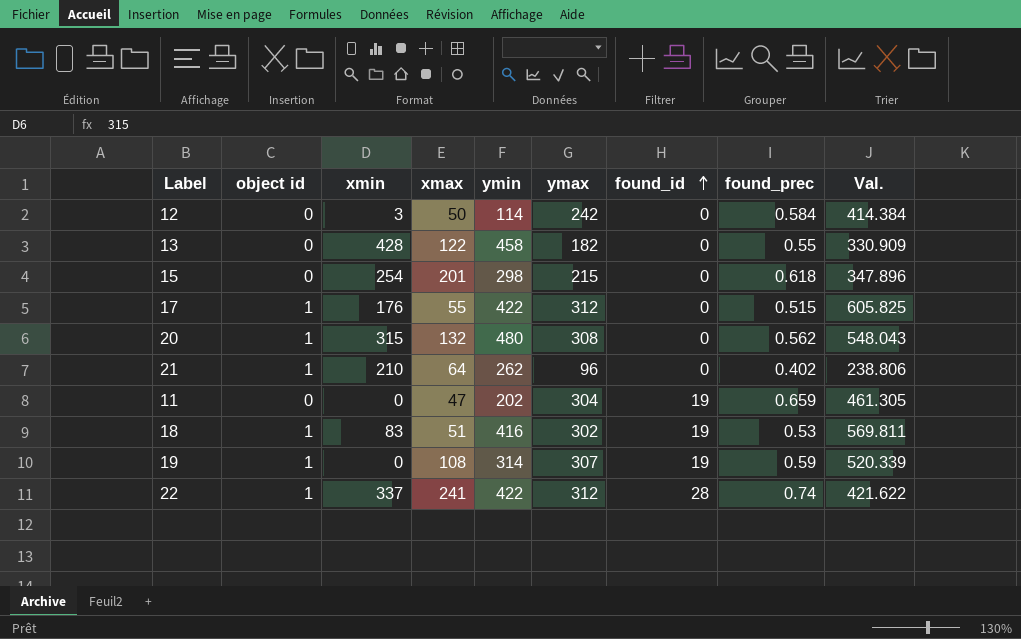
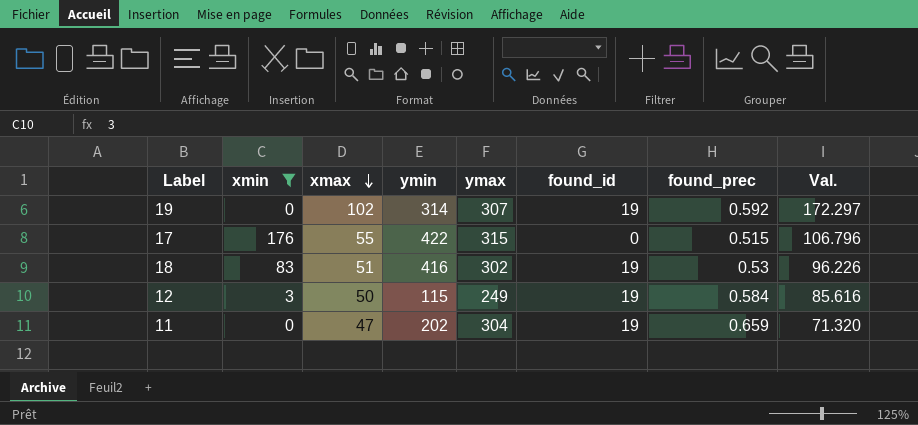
filter: none -> xmin <= 176
row order: found_id ascending -> xmax descending
column object id | position: 2 -> none
column Val. | formula: [ymax] / [found_prec] -> [xmax] / [found_prec]
19 | xmax: 108 -> 102
19 | found_prec: 0.59 -> 0.592
17 | ymax: 312 -> 315
12 | ymin: 114 -> 115
12 | ymax: 242 -> 249
12 | found_id: 0 -> 19

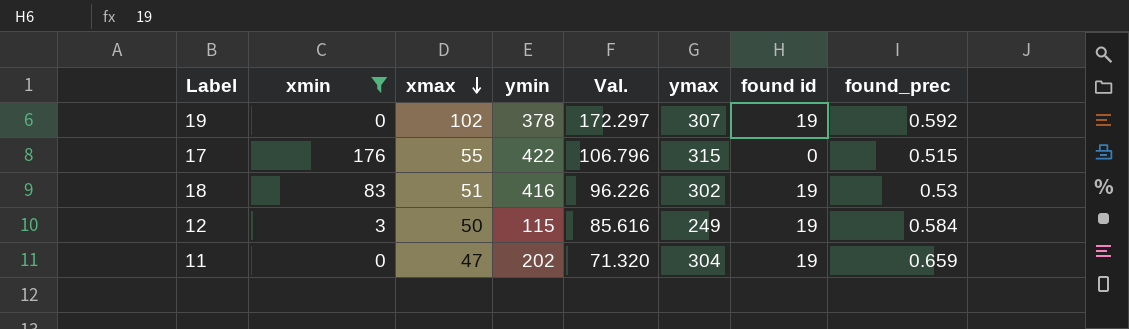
column Val. | position: 8 -> 5
column name: found_id -> found id
19 | ymin: 314 -> 378

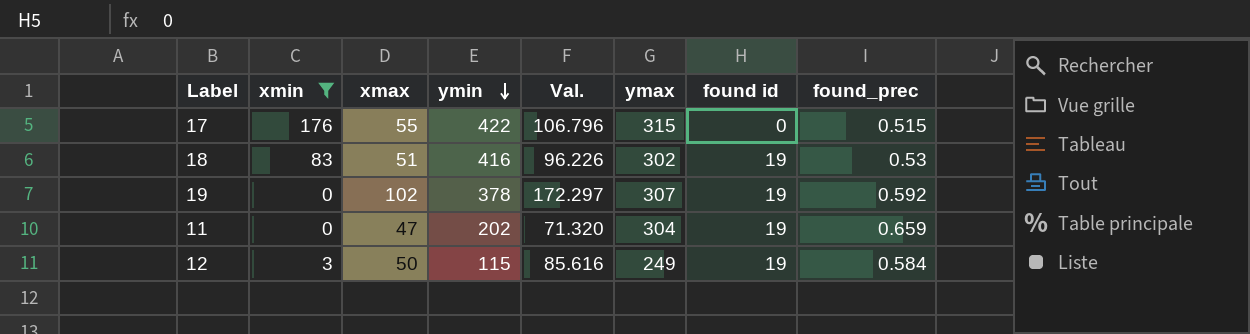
row order: xmax descending -> ymin descending

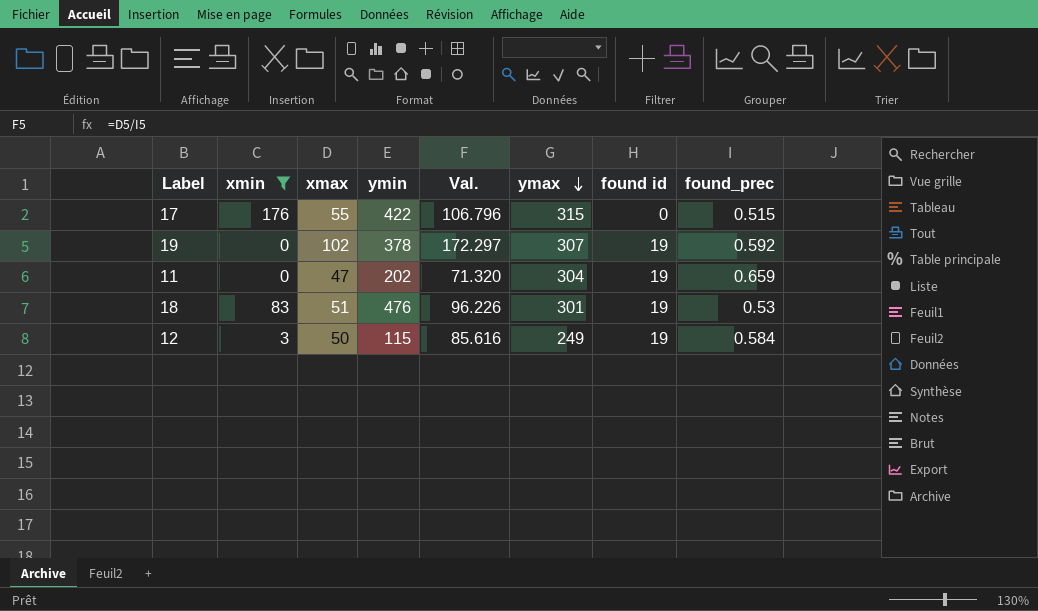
row order: ymin descending -> ymax descending
18 | ymin: 416 -> 476
18 | ymax: 302 -> 301

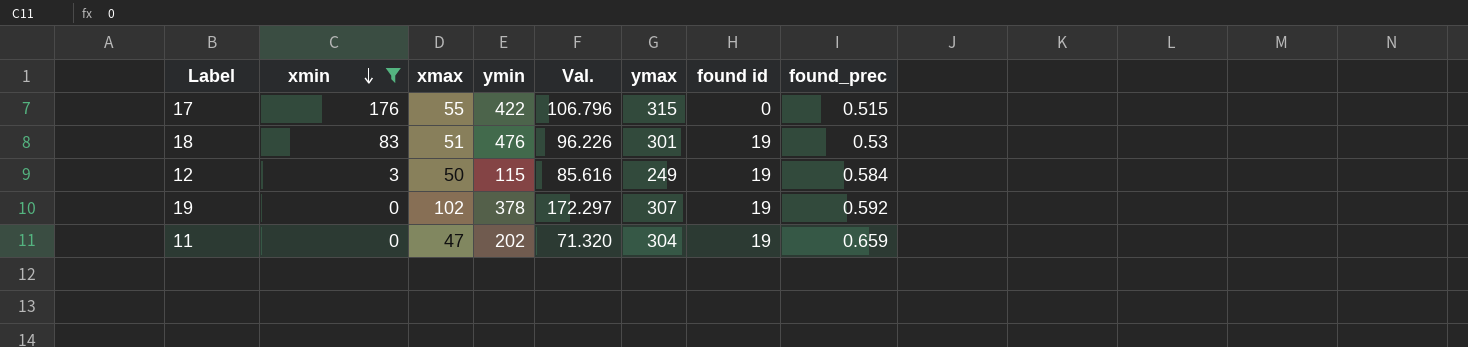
row order: ymax descending -> xmin descending

